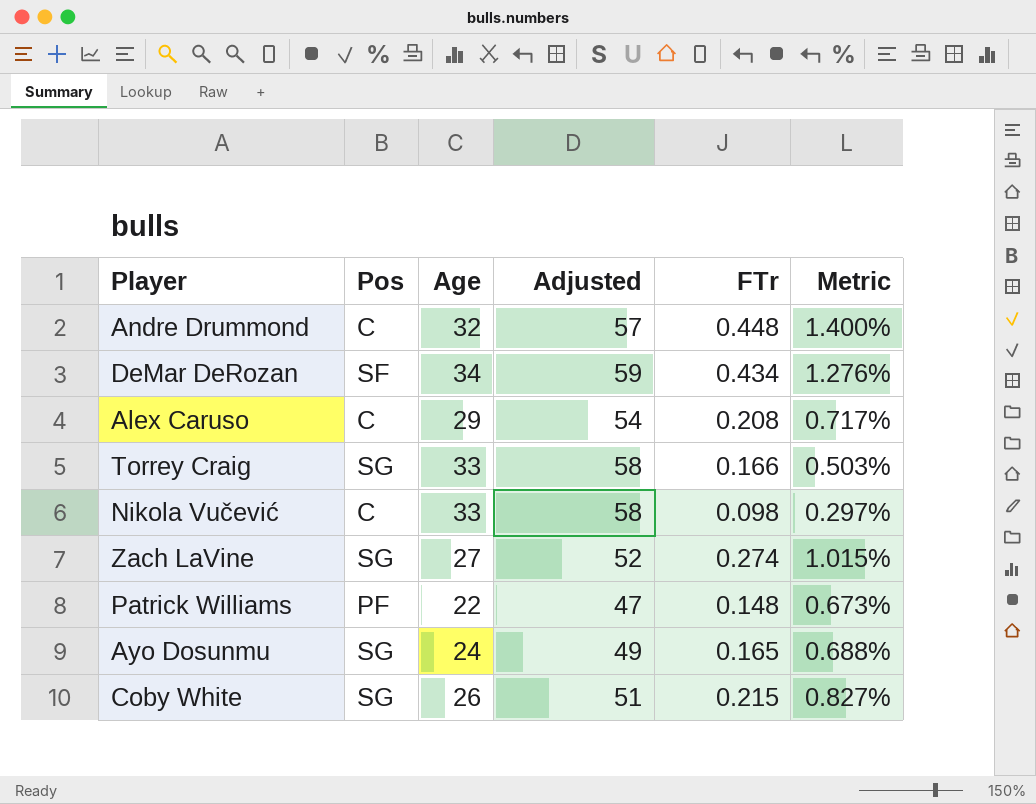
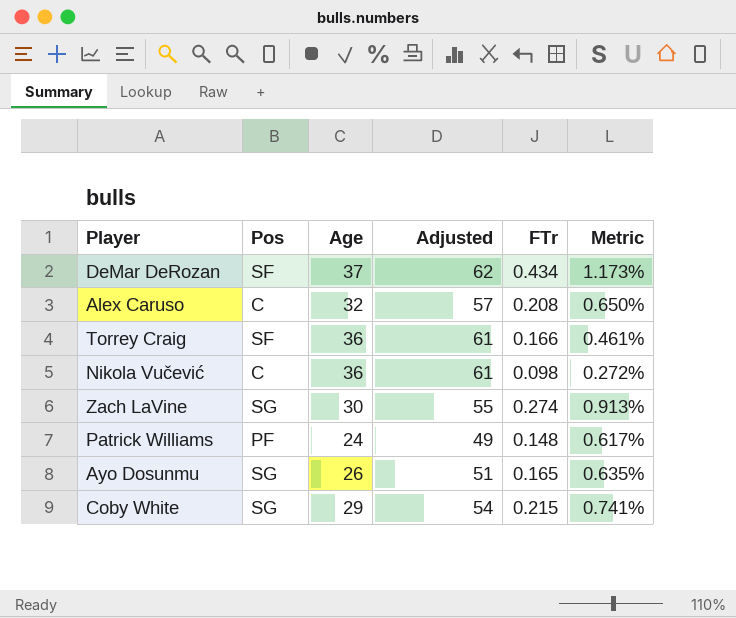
row Andre Drummond: C | 32 | 57 | 0.448 | 1.400% -> none
DeMar DeRozan | Age: 34 -> 37
DeMar DeRozan | Adjusted: 59 -> 62
DeMar DeRozan | Metric: 1.276% -> 1.173%
Alex Caruso | Age: 29 -> 32
Alex Caruso | Adjusted: 54 -> 57
Alex Caruso | Metric: 0.717% -> 0.650%
Torrey Craig | Pos: SG -> SF
Torrey Craig | Age: 33 -> 36
Torrey Craig | Adjusted: 58 -> 61
Torrey Craig | Metric: 0.503% -> 0.461%
Nikola Vučević | Age: 33 -> 36
Nikola Vučević | Adjusted: 58 -> 61
Nikola Vučević | Metric: 0.297% -> 0.272%
Zach LaVine | Age: 27 -> 30
Zach LaVine | Adjusted: 52 -> 55
Zach LaVine | Metric: 1.015% -> 0.913%
Patrick Williams | Age: 22 -> 24
Patrick Williams | Adjusted: 47 -> 49
Patrick Williams | Metric: 0.673% -> 0.617%
Ayo Dosunmu | Age: 24 -> 26
Ayo Dosunmu | Adjusted: 49 -> 51
Ayo Dosunmu | Metric: 0.688% -> 0.635%
Coby White | Age: 26 -> 29
Coby White | Adjusted: 51 -> 54
Coby White | Metric: 0.827% -> 0.741%

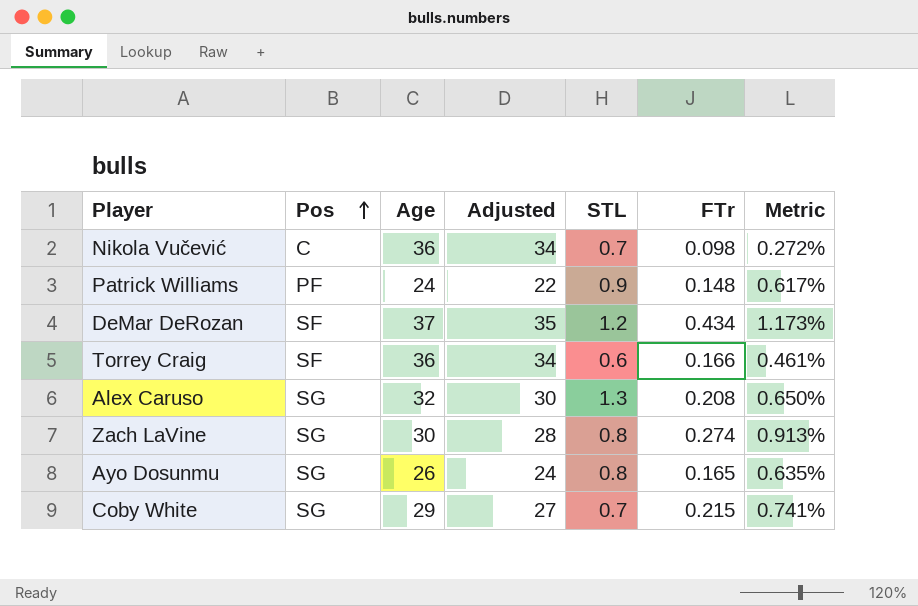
row order: none -> Pos ascending
column Adjusted | formula: [Age] + 25 -> [Age] - 2
column STL | position: none -> 5
Alex Caruso | Pos: C -> SG

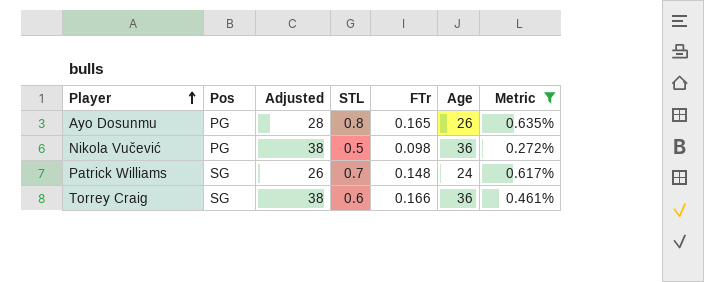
filter: none -> Metric <= 0.635%
row order: Pos ascending -> Player ascending
column Adjusted | formula: [Age] - 2 -> [Age] + 2
column Age | position: 3 -> 6
Ayo Dosunmu | Pos: SG -> PG
Nikola Vučević | Pos: C -> PG
Nikola Vučević | STL: 0.7 -> 0.5
Patrick Williams | Pos: PF -> SG
Patrick Williams | STL: 0.9 -> 0.7
Torrey Craig | Pos: SF -> SG

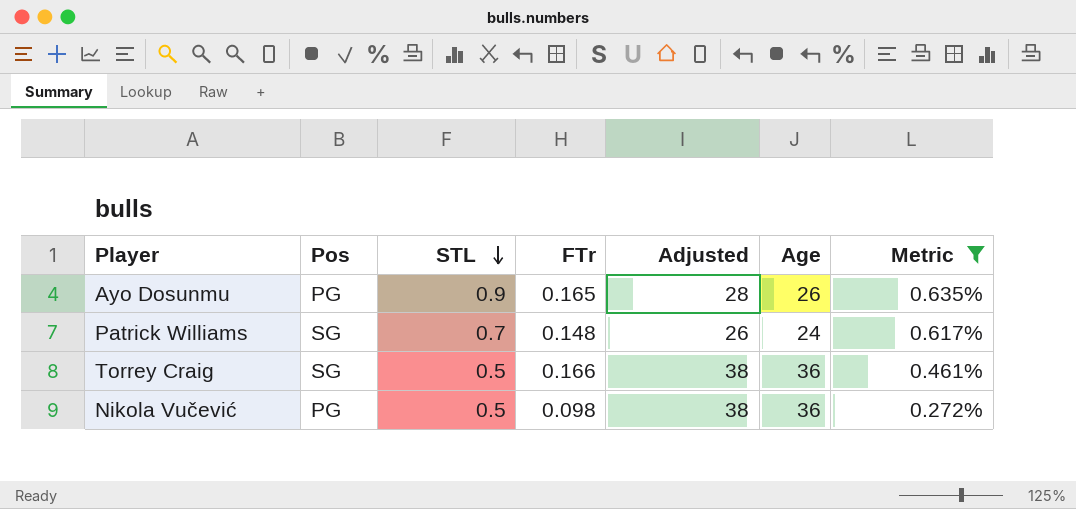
row order: Player ascending -> STL descending
column Adjusted | position: 3 -> 5
Ayo Dosunmu | STL: 0.8 -> 0.9
Torrey Craig | STL: 0.6 -> 0.5

